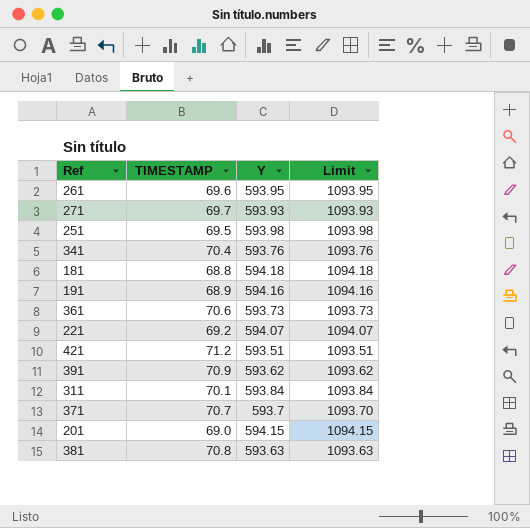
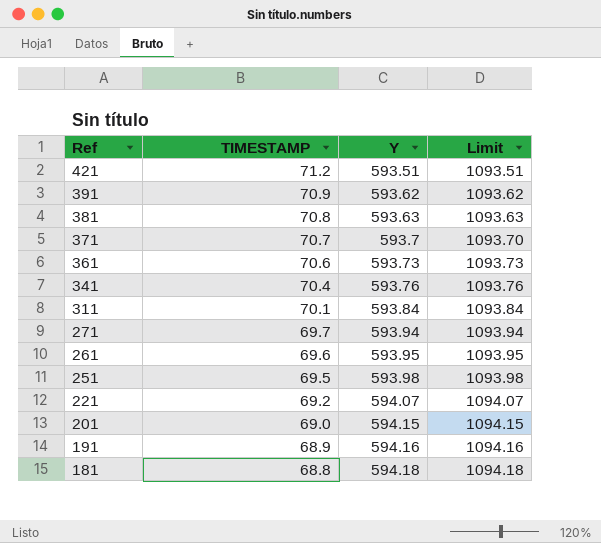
row order: none -> Ref descending
271 | Y: 593.93 -> 593.94
271 | Limit: 1093.93 -> 1093.94

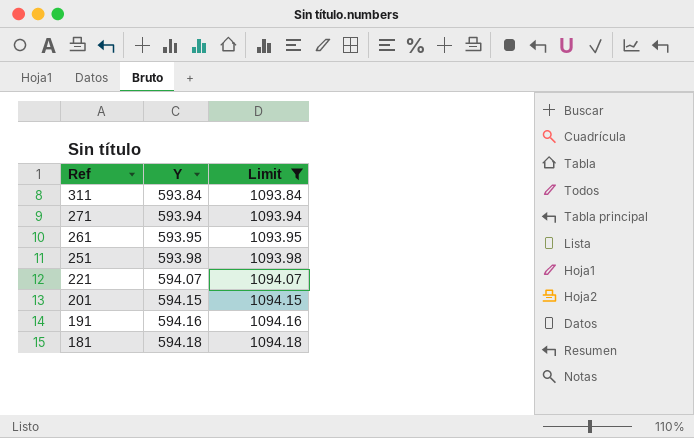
filter: none -> Limit >= 1093.84
column TIMESTAMP | position: 2 -> none

